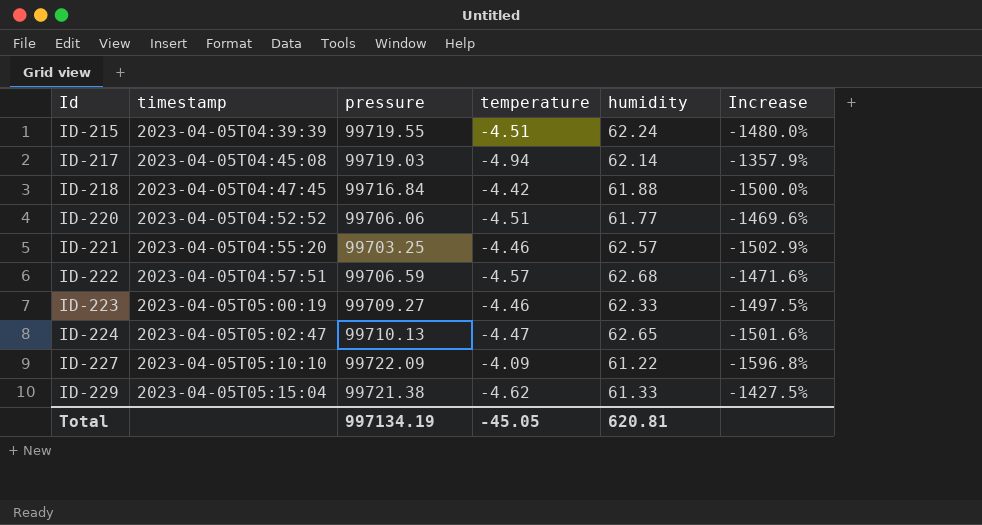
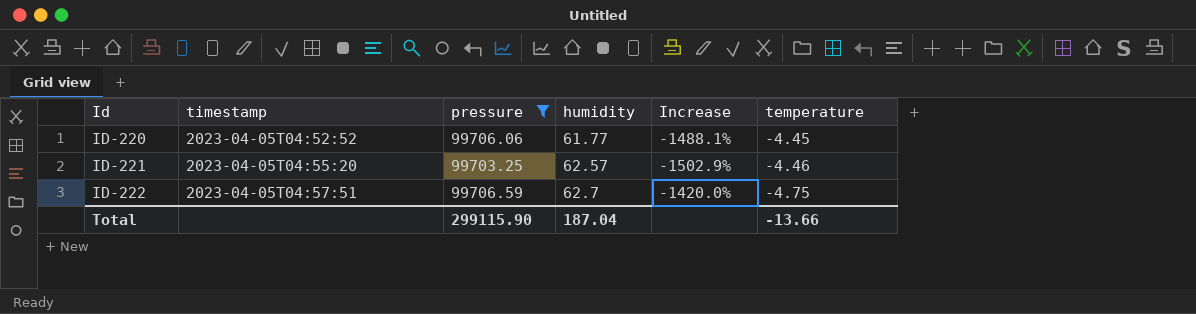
filter: none -> pressure <= 99706.59
column temperature | position: 4 -> 6
ID-220 | Increase: -1469.6% -> -1488.1%
ID-220 | temperature: -4.51 -> -4.45
ID-222 | humidity: 62.68 -> 62.7
ID-222 | Increase: -1471.6% -> -1420.0%
ID-222 | temperature: -4.57 -> -4.75
Total | pressure: 997134.19 -> 299115.90
Total | humidity: 620.81 -> 187.04
Total | temperature: -45.05 -> -13.66

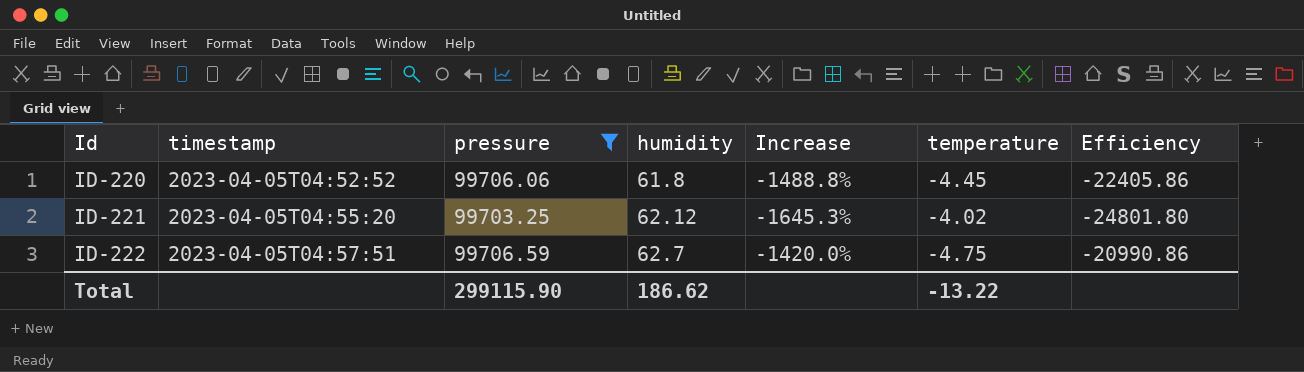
column Efficiency | formula: none -> [pressure] / [temperature]
ID-220 | humidity: 61.77 -> 61.8
ID-220 | Increase: -1488.1% -> -1488.8%
ID-221 | humidity: 62.57 -> 62.12
ID-221 | Increase: -1502.9% -> -1645.3%
ID-221 | temperature: -4.46 -> -4.02
Total | humidity: 187.04 -> 186.62
Total | temperature: -13.66 -> -13.22

